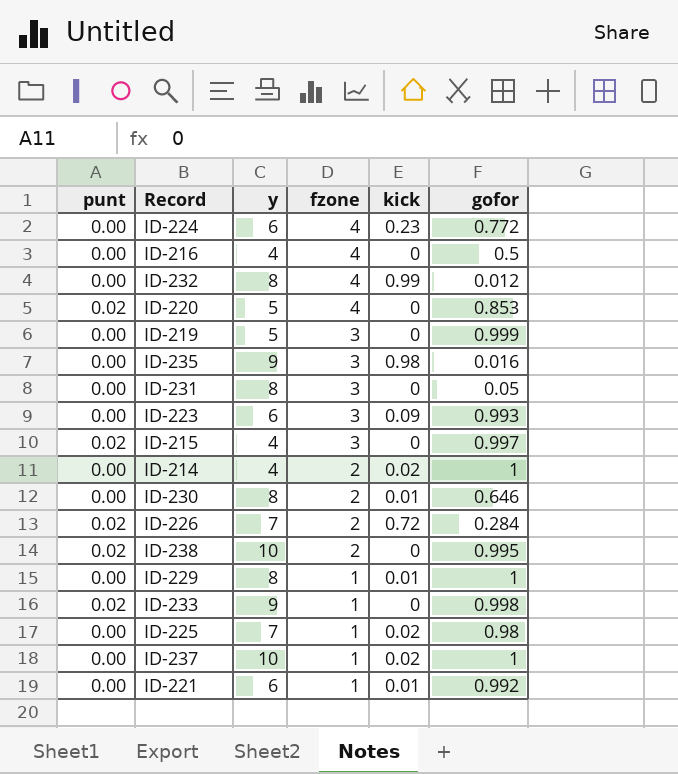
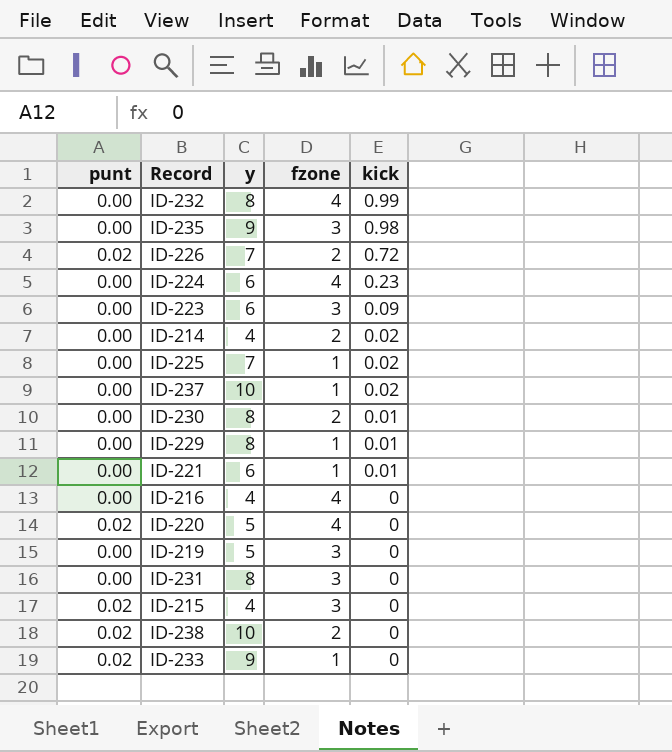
row order: fzone descending -> kick descending
column gofor | position: 6 -> none

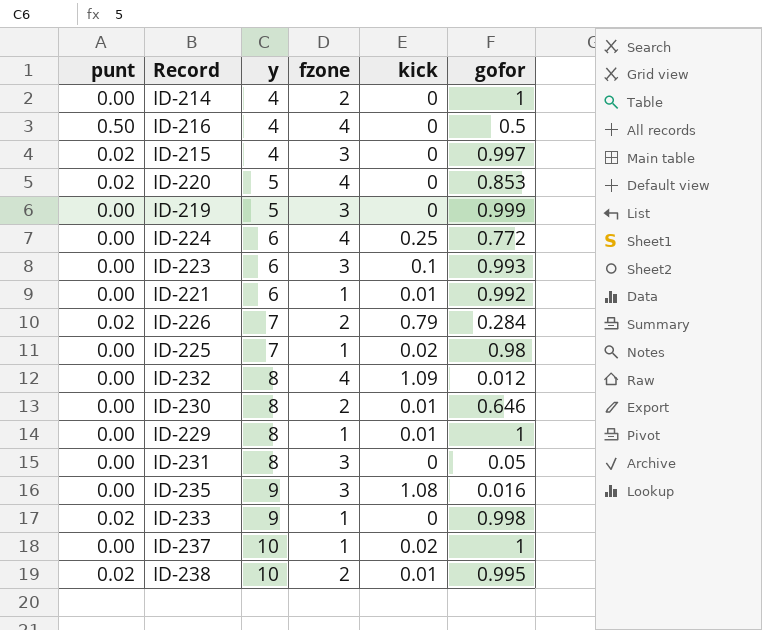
row order: kick descending -> y ascending
column gofor | position: none -> 6
ID-214 | kick: 0.02 -> 0
ID-216 | punt: 0.00 -> 0.50
ID-224 | kick: 0.23 -> 0.25
ID-223 | kick: 0.09 -> 0.1
ID-226 | kick: 0.72 -> 0.79
ID-232 | kick: 0.99 -> 1.09
ID-235 | kick: 0.98 -> 1.08
ID-238 | kick: 0 -> 0.01

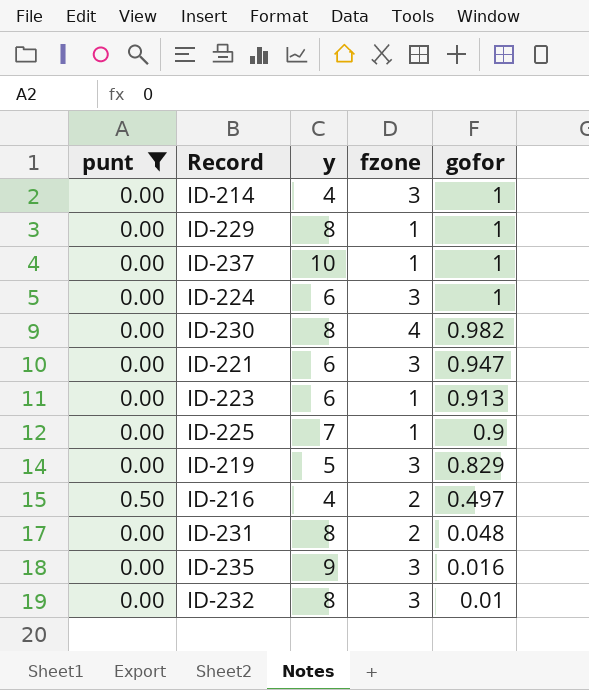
filter: none -> punt != 0.02
row order: y ascending -> gofor descending
column kick | position: 5 -> none
ID-214 | fzone: 2 -> 3
ID-224 | fzone: 4 -> 3
ID-224 | gofor: 0.772 -> 1
ID-230 | fzone: 2 -> 4
ID-230 | gofor: 0.646 -> 0.982
ID-221 | fzone: 1 -> 3
ID-221 | gofor: 0.992 -> 0.947
ID-223 | fzone: 3 -> 1
ID-223 | gofor: 0.993 -> 0.913
ID-225 | gofor: 0.98 -> 0.9
ID-219 | gofor: 0.999 -> 0.829
ID-216 | fzone: 4 -> 2
ID-216 | gofor: 0.5 -> 0.497
ID-231 | fzone: 3 -> 2
ID-231 | gofor: 0.05 -> 0.048
ID-232 | fzone: 4 -> 3
ID-232 | gofor: 0.012 -> 0.01

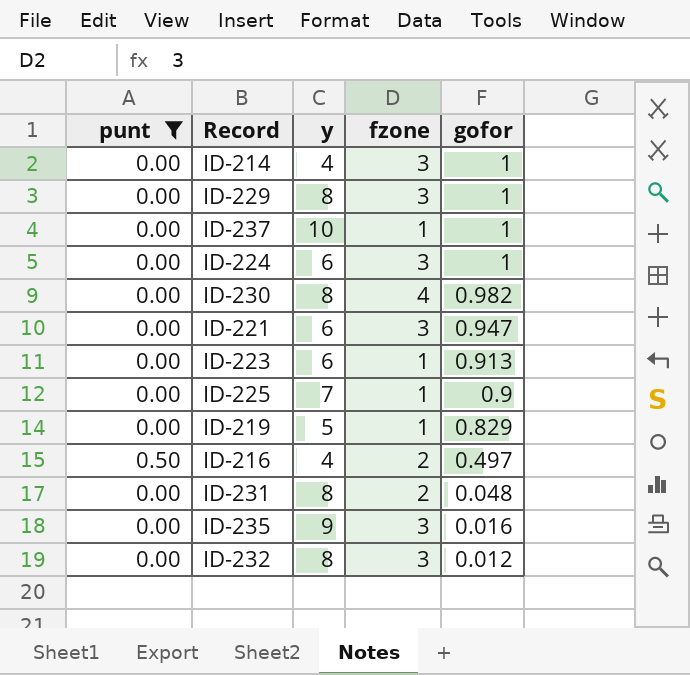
ID-229 | fzone: 1 -> 3
ID-219 | fzone: 3 -> 1
ID-232 | gofor: 0.01 -> 0.012

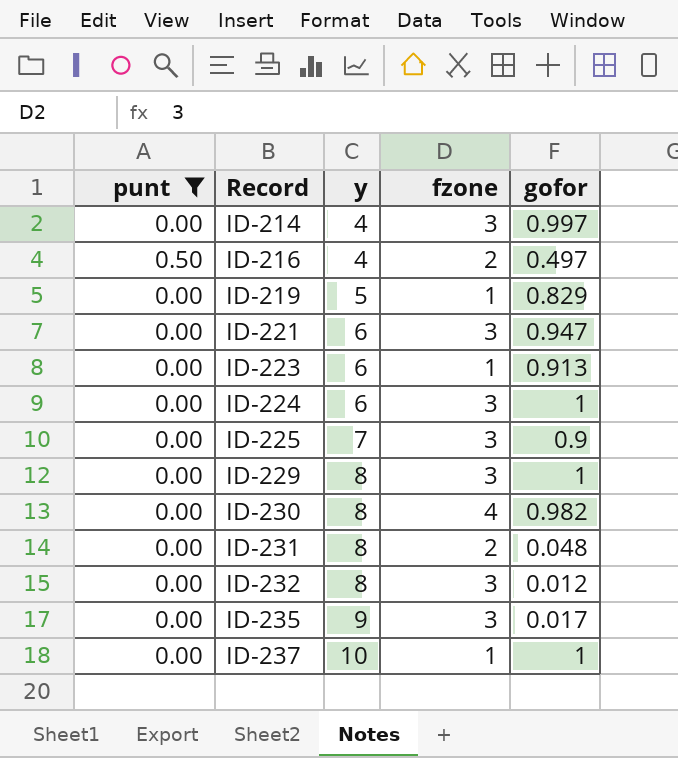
row order: gofor descending -> Record ascending
ID-214 | gofor: 1 -> 0.997
ID-225 | fzone: 1 -> 3
ID-235 | gofor: 0.016 -> 0.017

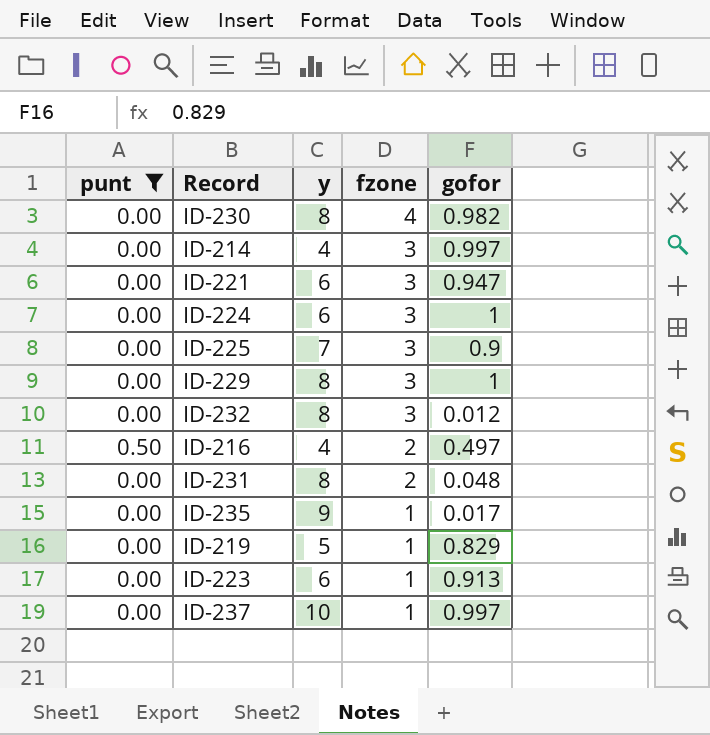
row order: Record ascending -> fzone descending
ID-235 | fzone: 3 -> 1
ID-237 | gofor: 1 -> 0.997

